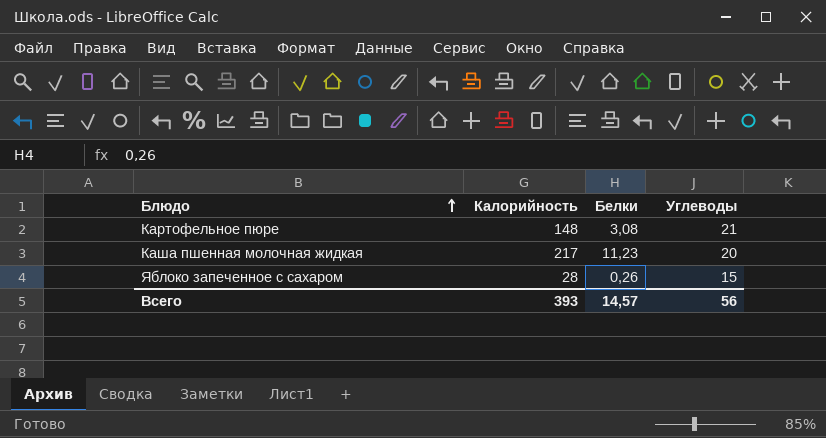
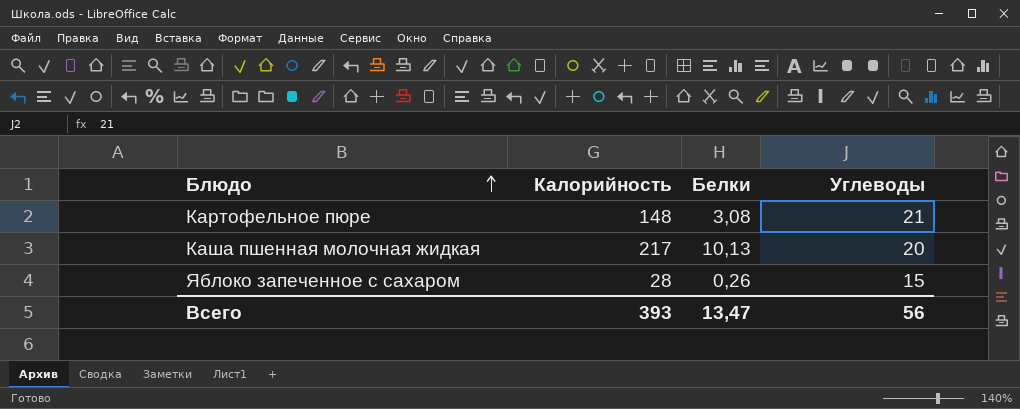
Каша пшенная молочная жидкая | Белки: 11,23 -> 10,13
Всего | Белки: 14,57 -> 13,47

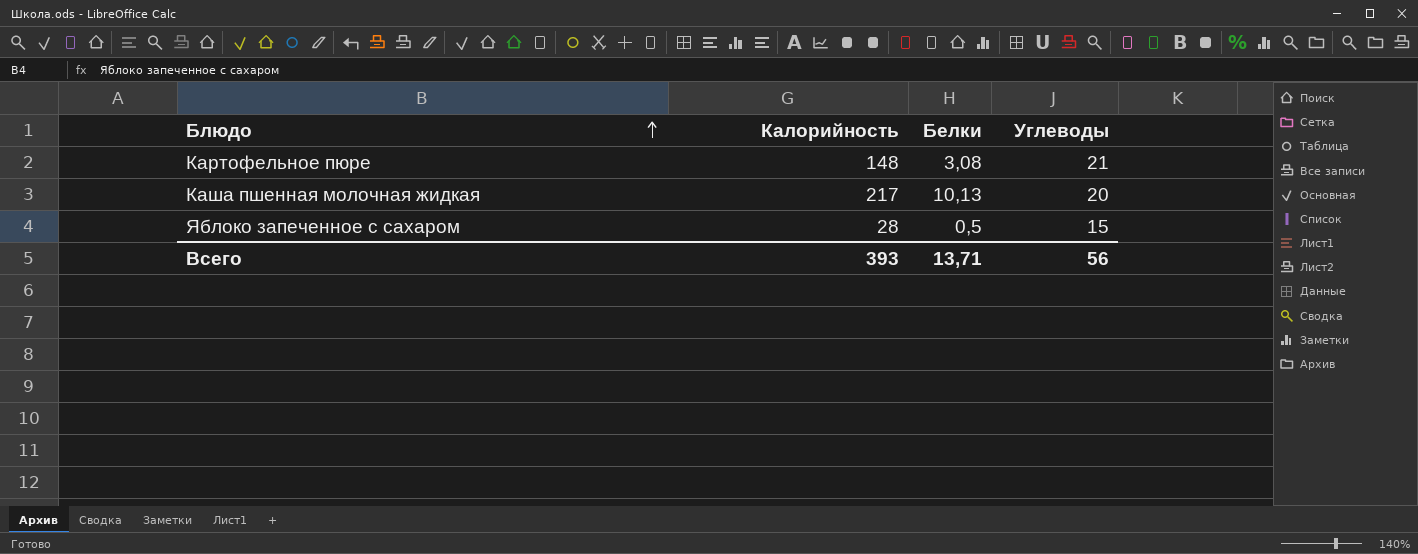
Яблоко запеченное с сахаром | Белки: 0,26 -> 0,5
Всего | Белки: 13,47 -> 13,71

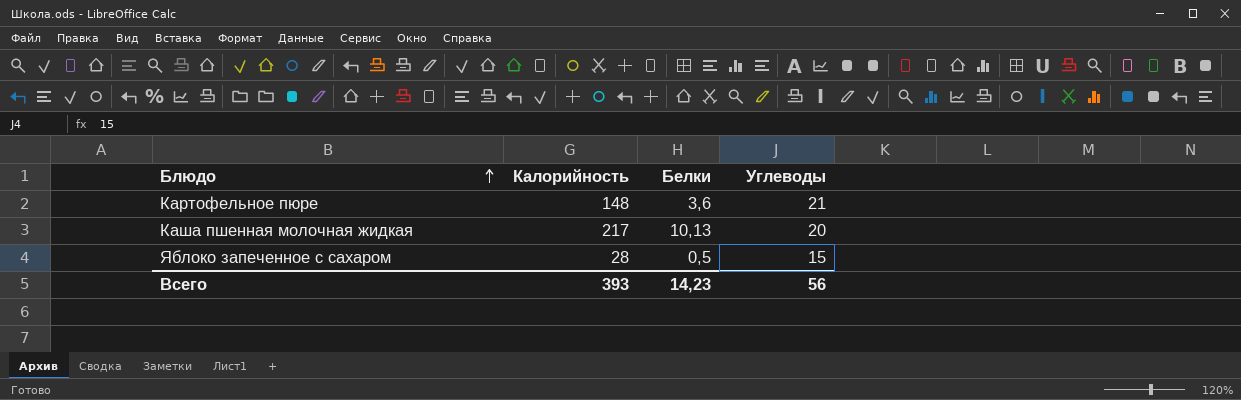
Картофельное пюре | Белки: 3,08 -> 3,6
Всего | Белки: 13,71 -> 14,23

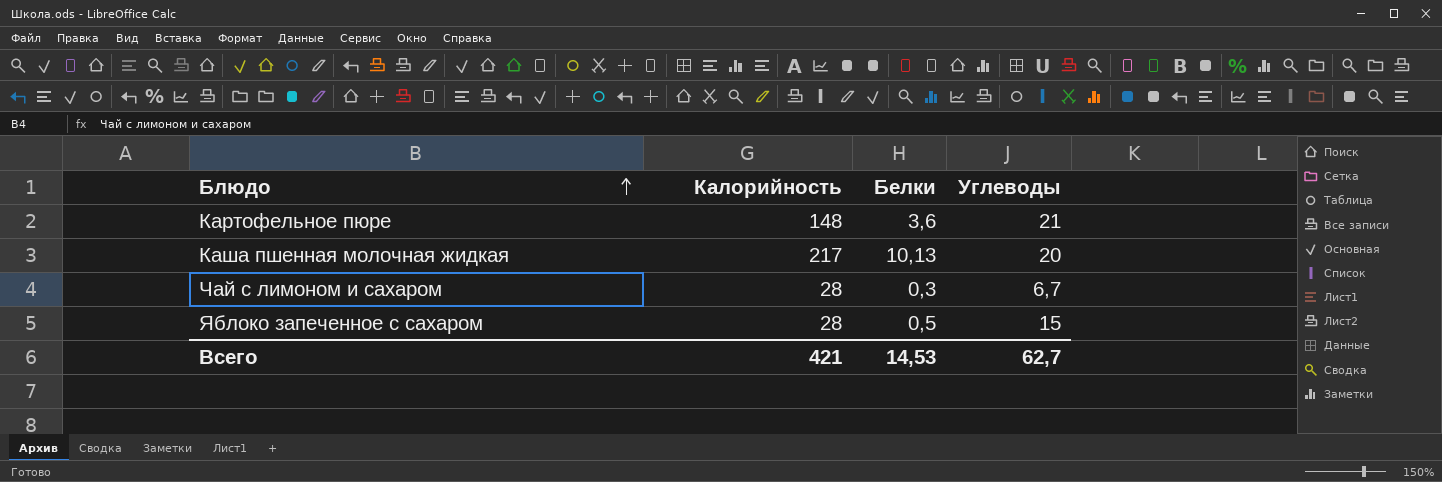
row Чай с лимоном и сахаром: none -> 28 | 0,3 | 6,7
Всего | Калорийность: 393 -> 421
Всего | Белки: 14,23 -> 14,53
Всего | Углеводы: 56 -> 62,7

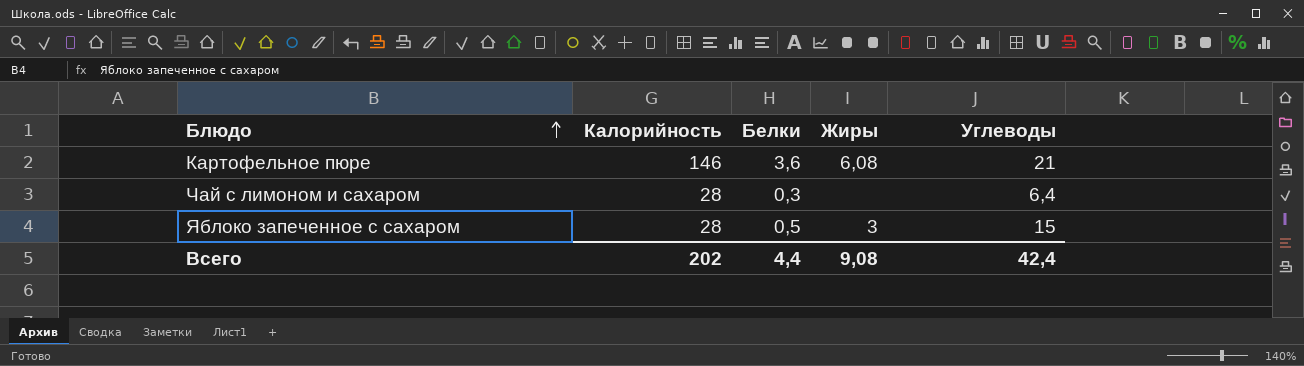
column Жиры | position: none -> 4
row Каша пшенная молочная жидкая: 217 | 10,13 | 20 -> none
Картофельное пюре | Калорийность: 148 -> 146
Чай с лимоном и сахаром | Углеводы: 6,7 -> 6,4
Всего | Калорийность: 421 -> 202
Всего | Белки: 14,53 -> 4,4
Всего | Углеводы: 62,7 -> 42,4

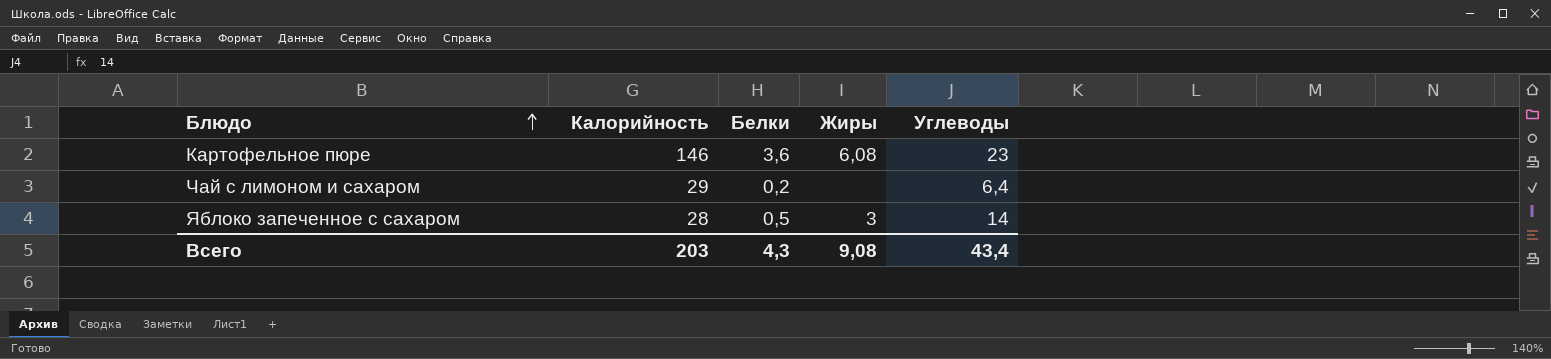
Картофельное пюре | Углеводы: 21 -> 23
Чай с лимоном и сахаром | Калорийность: 28 -> 29
Чай с лимоном и сахаром | Белки: 0,3 -> 0,2
Яблоко запеченное с сахаром | Углеводы: 15 -> 14
Всего | Калорийность: 202 -> 203
Всего | Белки: 4,4 -> 4,3
Всего | Углеводы: 42,4 -> 43,4

